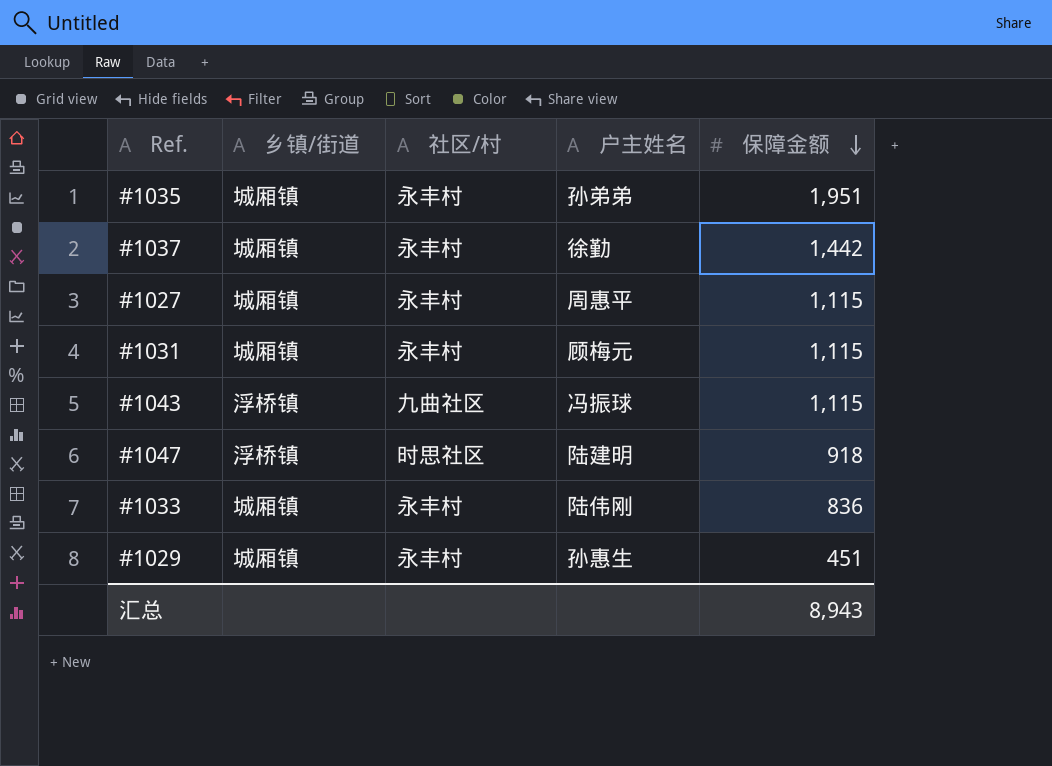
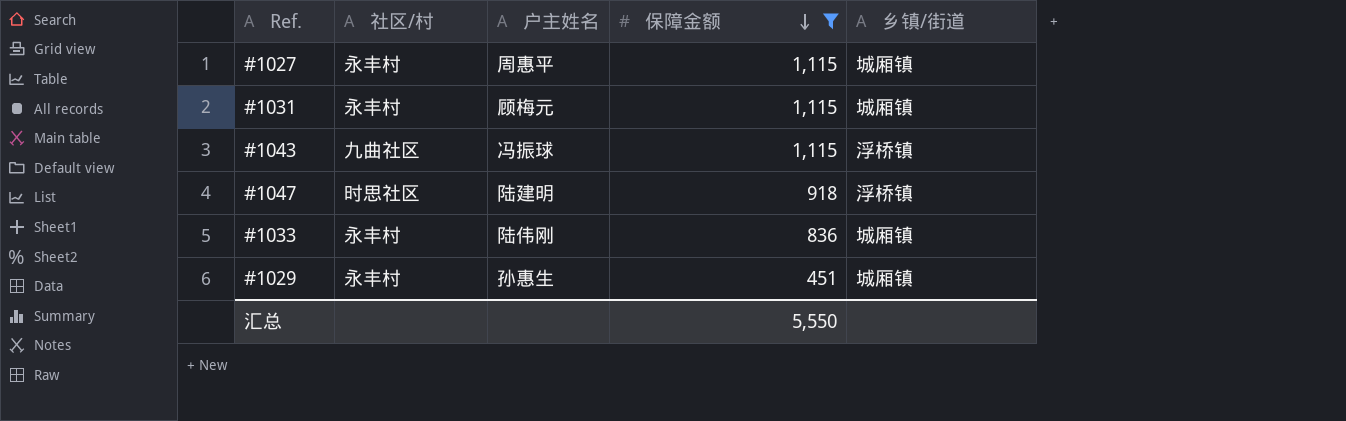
filter: none -> 保障金额 <= 1,115
column 乡镇/街道 | position: 2 -> 5
汇总 | 保障金额: 8,943 -> 5,550

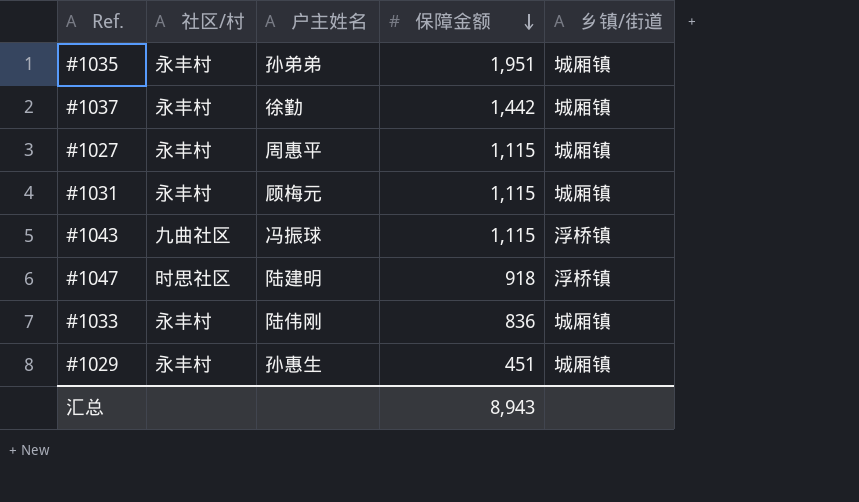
filter: 保障金额 <= 1,115 -> none
汇总 | 保障金额: 5,550 -> 8,943

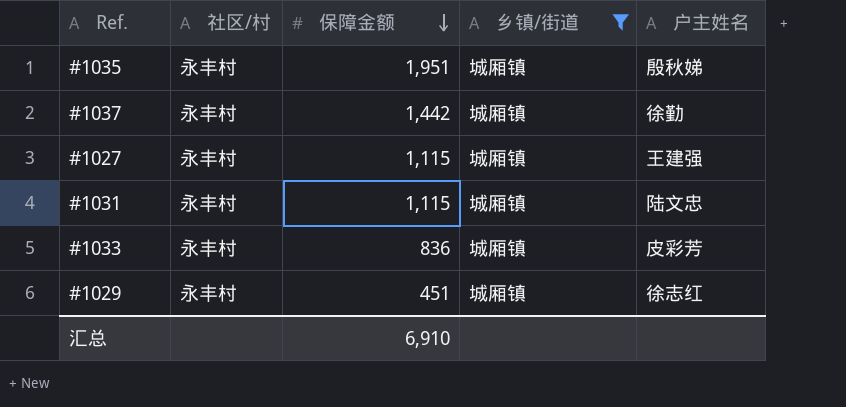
filter: none -> 乡镇/街道 = 城厢镇
column 户主姓名 | position: 3 -> 5
#1035 | 户主姓名: 孙弟弟 -> 殷秋娣
#1027 | 户主姓名: 周惠平 -> 王建强
#1031 | 户主姓名: 顾梅元 -> 陆文忠
#1033 | 户主姓名: 陆伟刚 -> 皮彩芳
#1029 | 户主姓名: 孙惠生 -> 徐志红
汇总 | 保障金额: 8,943 -> 6,910

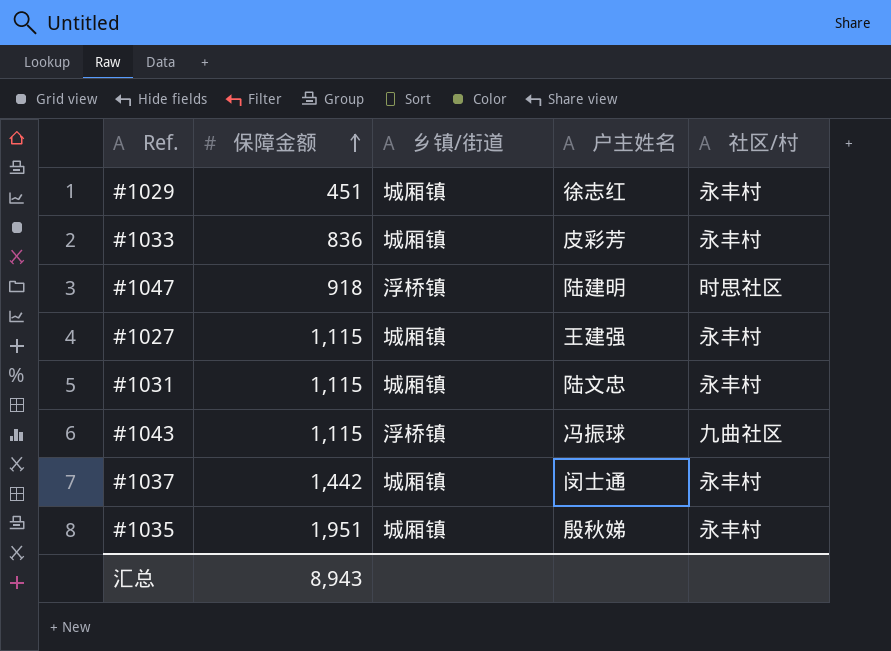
filter: 乡镇/街道 = 城厢镇 -> none
row order: 保障金额 descending -> 保障金额 ascending
column 社区/村 | position: 2 -> 5
#1037 | 户主姓名: 徐勤 -> 闵士通
汇总 | 保障金额: 6,910 -> 8,943

